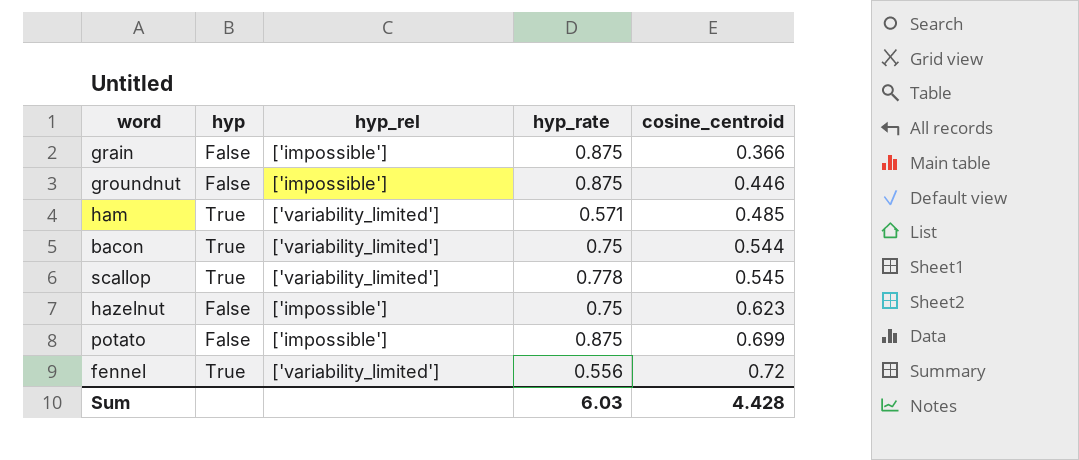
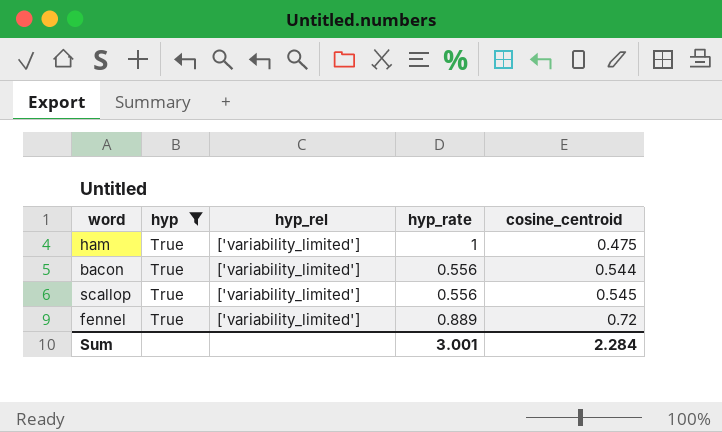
filter: none -> hyp = True
ham | hyp_rate: 0.571 -> 1
ham | cosine_centroid: 0.485 -> 0.475
bacon | hyp_rate: 0.75 -> 0.556
scallop | hyp_rate: 0.778 -> 0.556
fennel | hyp_rate: 0.556 -> 0.889
Sum | hyp_rate: 6.03 -> 3.001
Sum | cosine_centroid: 4.428 -> 2.284

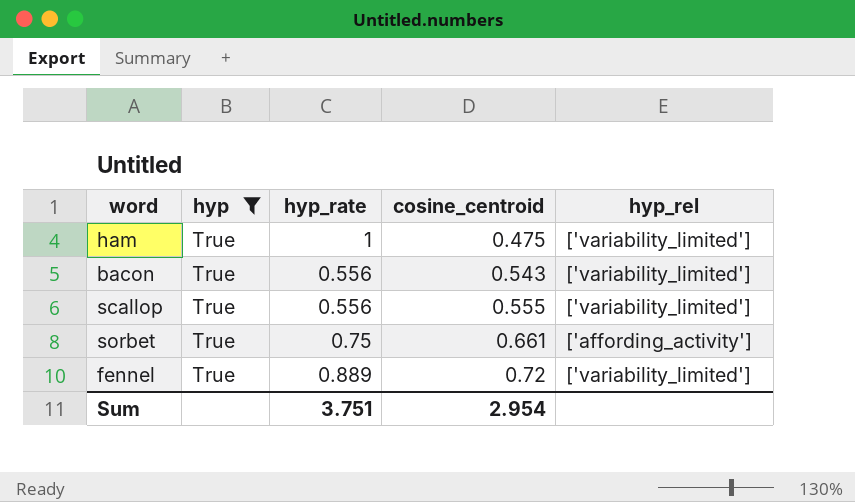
column hyp_rel | position: 3 -> 5
bacon | cosine_centroid: 0.544 -> 0.543
scallop | cosine_centroid: 0.545 -> 0.555
row sorbet: none -> True | 0.75 | 0.661 | ['affording_activity']
Sum | hyp_rate: 3.001 -> 3.751
Sum | cosine_centroid: 2.284 -> 2.954

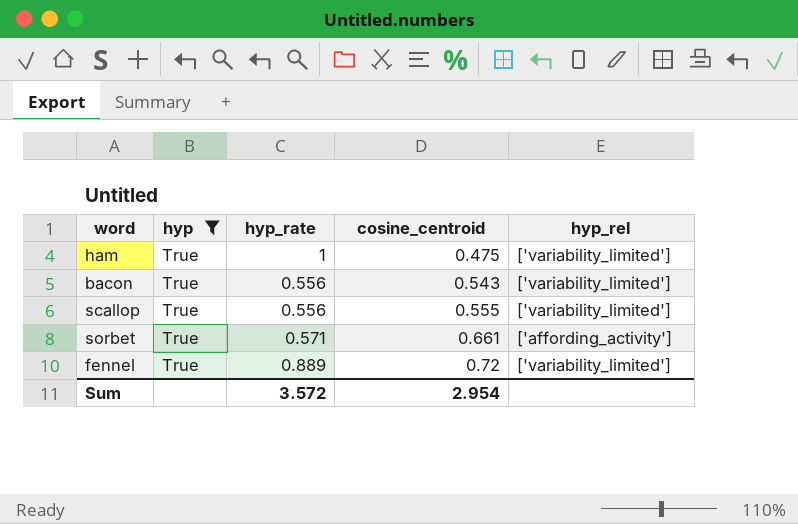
sorbet | hyp_rate: 0.75 -> 0.571
Sum | hyp_rate: 3.751 -> 3.572

